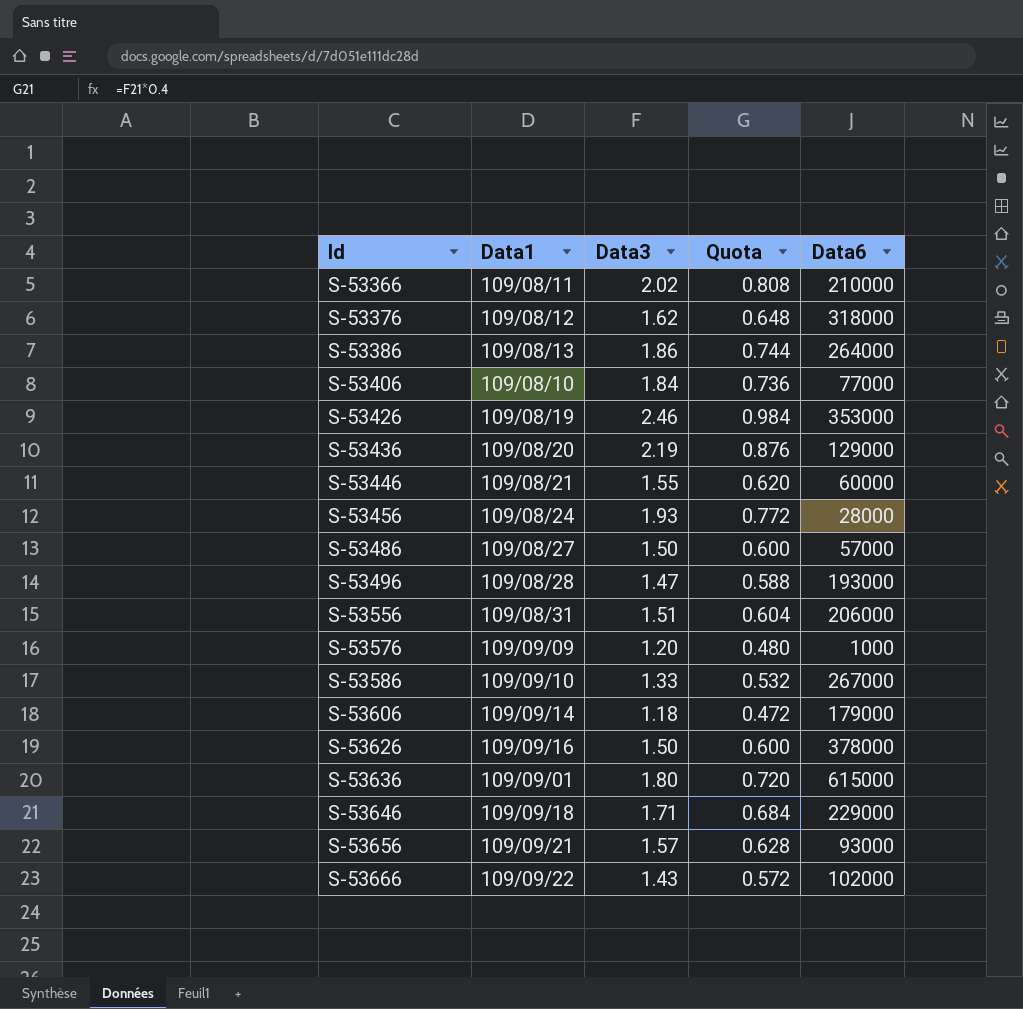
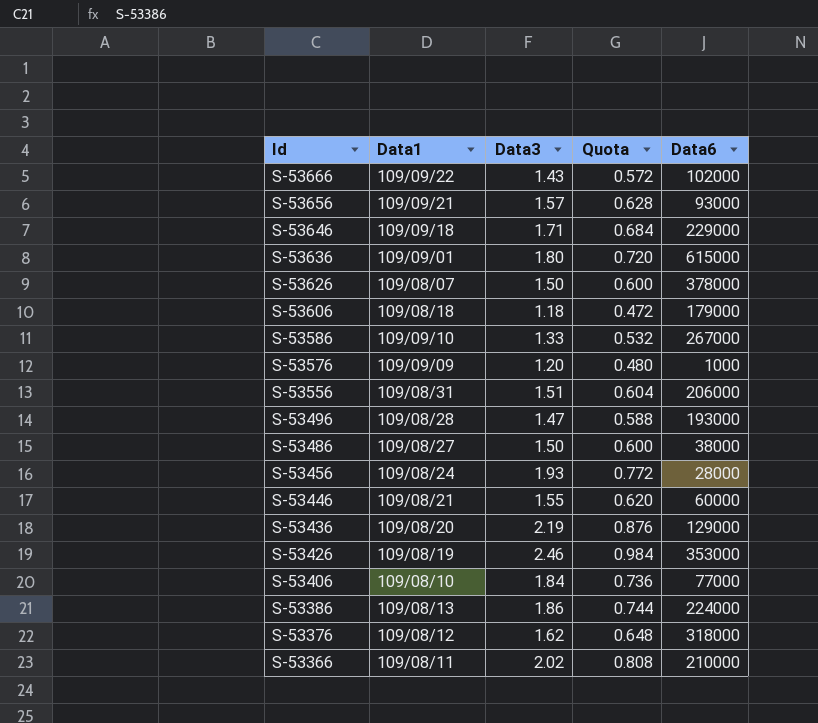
row order: Id ascending -> Id descending
S-53626 | Data1: 109/09/16 -> 109/08/07
S-53606 | Data1: 109/09/14 -> 109/08/18
S-53486 | Data6: 57000 -> 38000
S-53386 | Data6: 264000 -> 224000

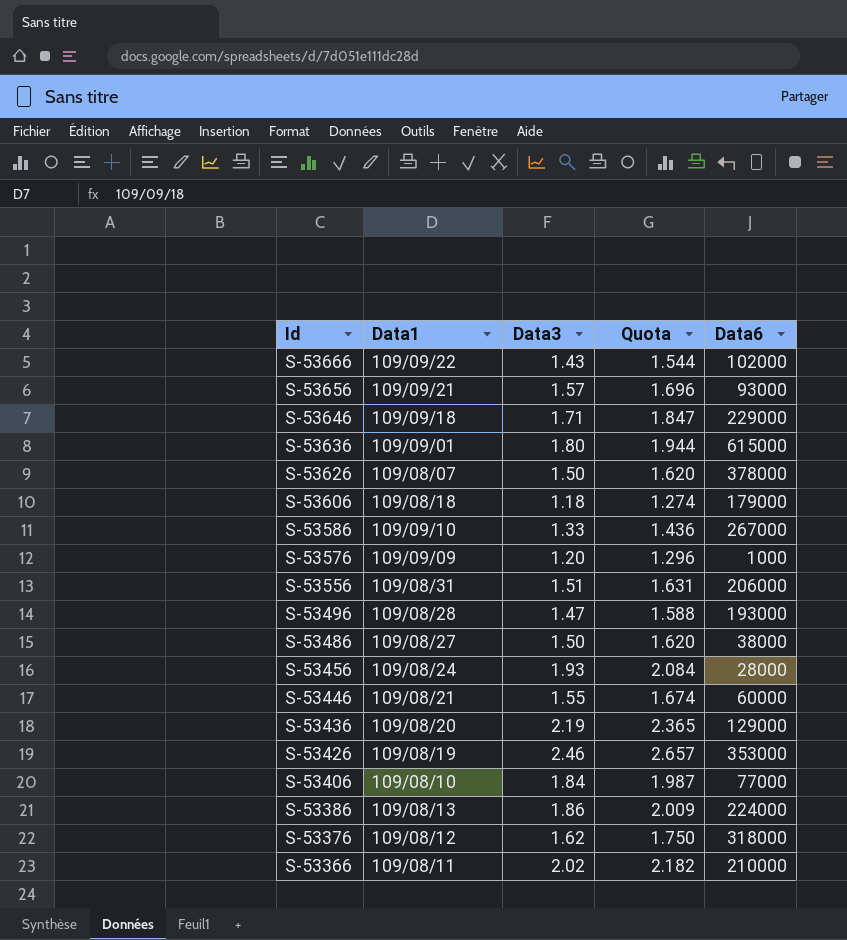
column Quota | formula: [Data3] * 0.4 -> [Data3] * 1.08

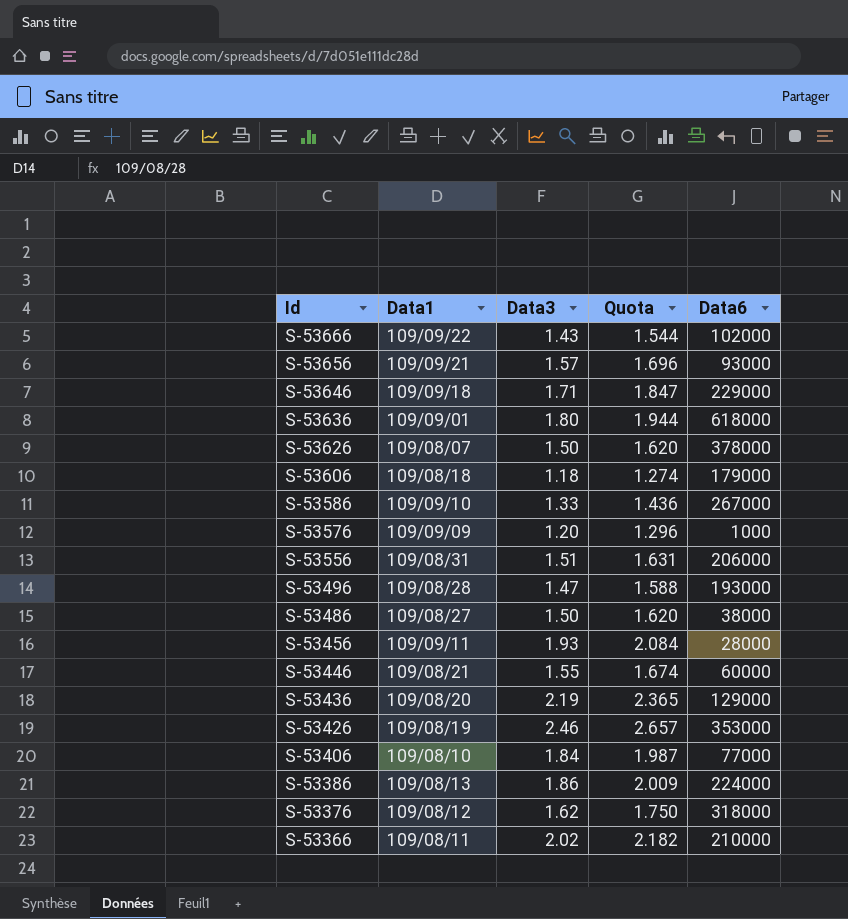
S-53636 | Data6: 615000 -> 618000
S-53456 | Data1: 109/08/24 -> 109/09/11

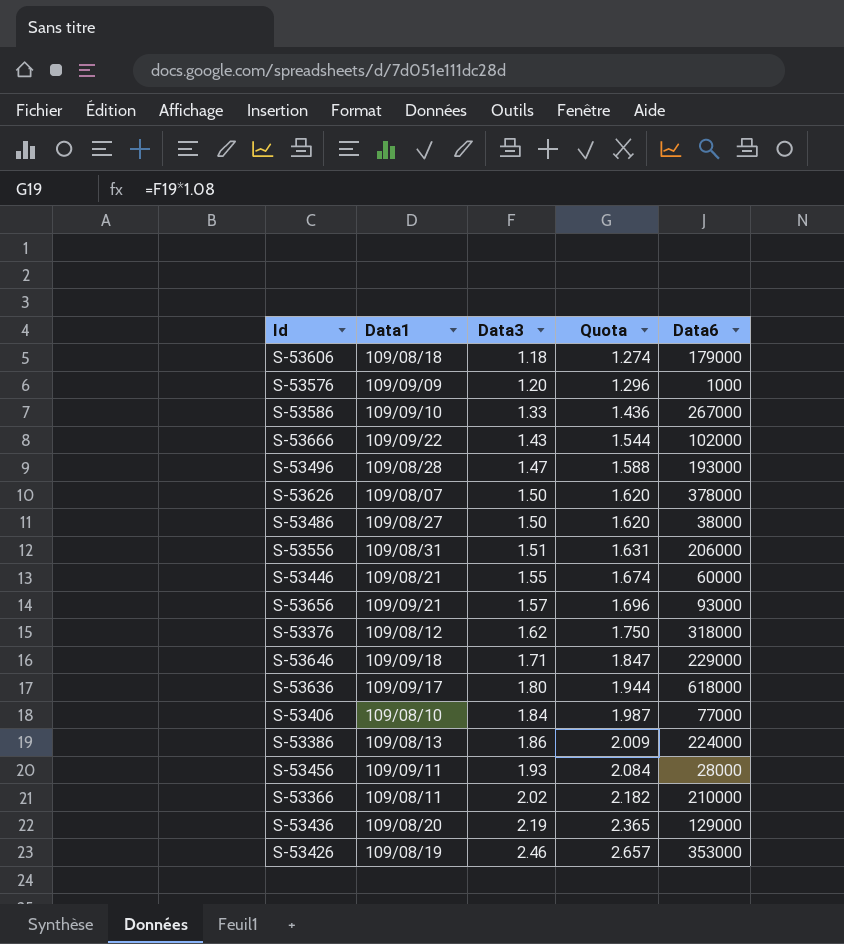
row order: Id descending -> Data3 ascending
S-53636 | Data1: 109/09/01 -> 109/09/17

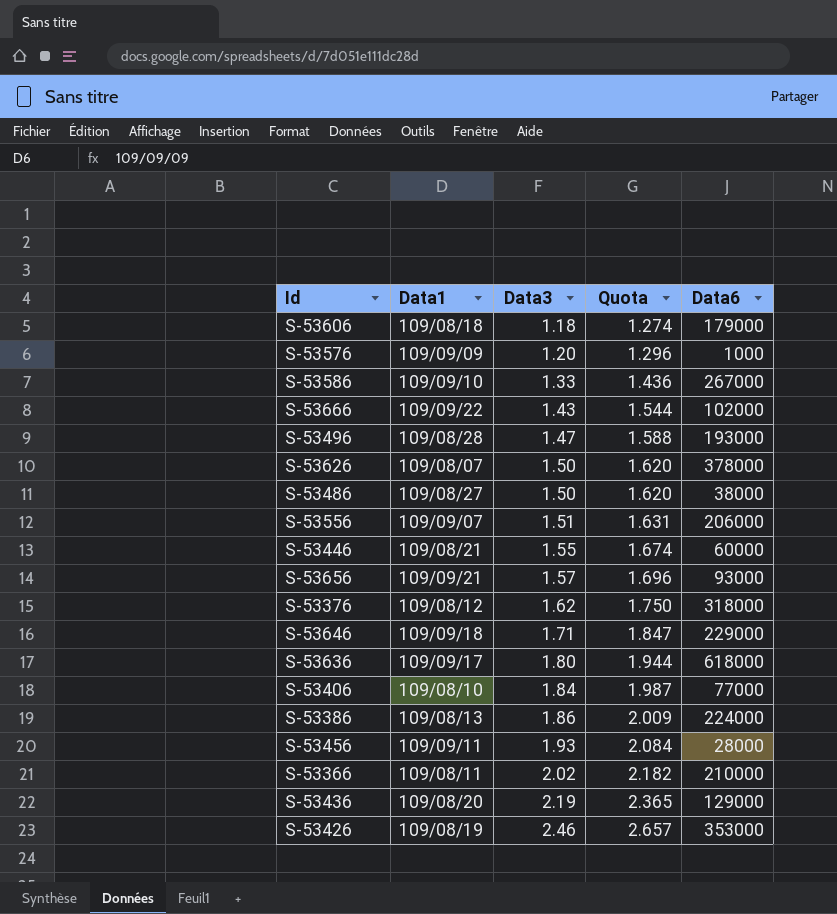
S-53556 | Data1: 109/08/31 -> 109/09/07

